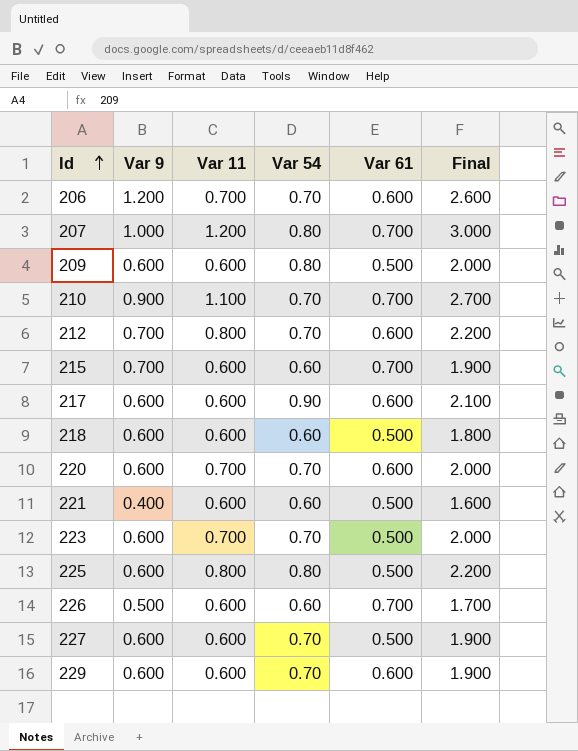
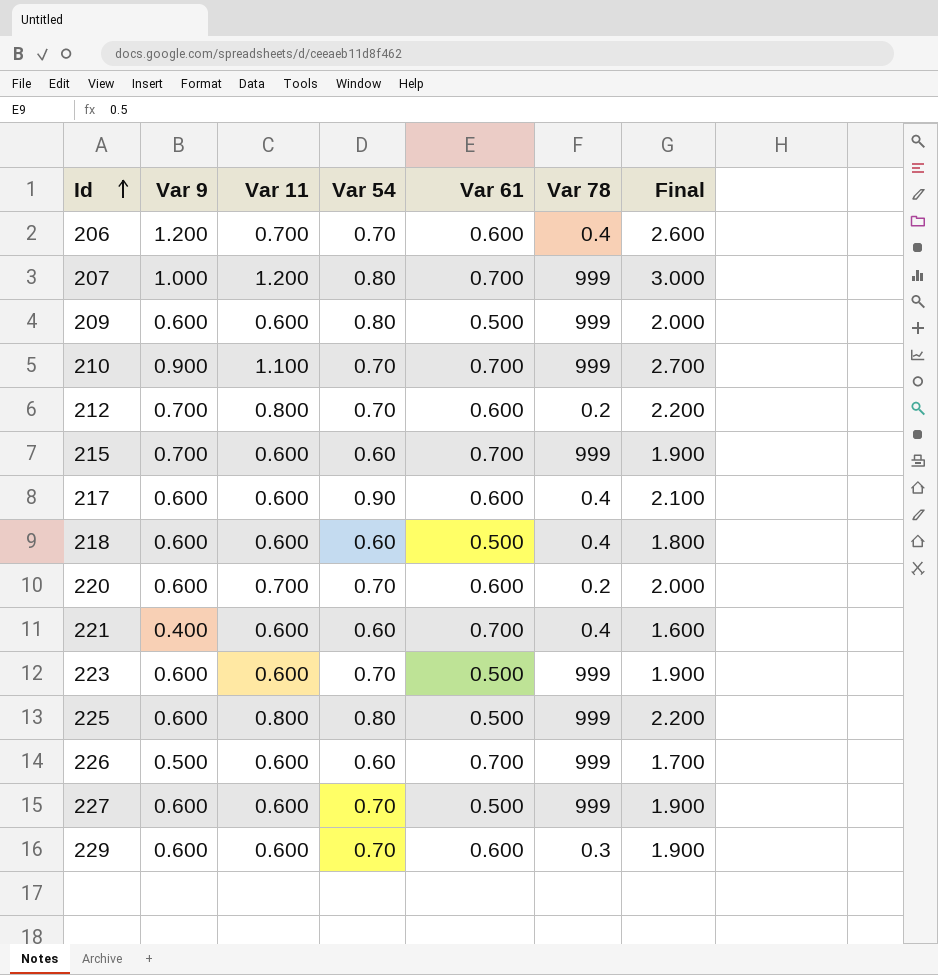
column Var 78 | position: none -> 6
221 | Var 61: 0.500 -> 0.700
223 | Var 11: 0.700 -> 0.600
223 | Final: 2.000 -> 1.900

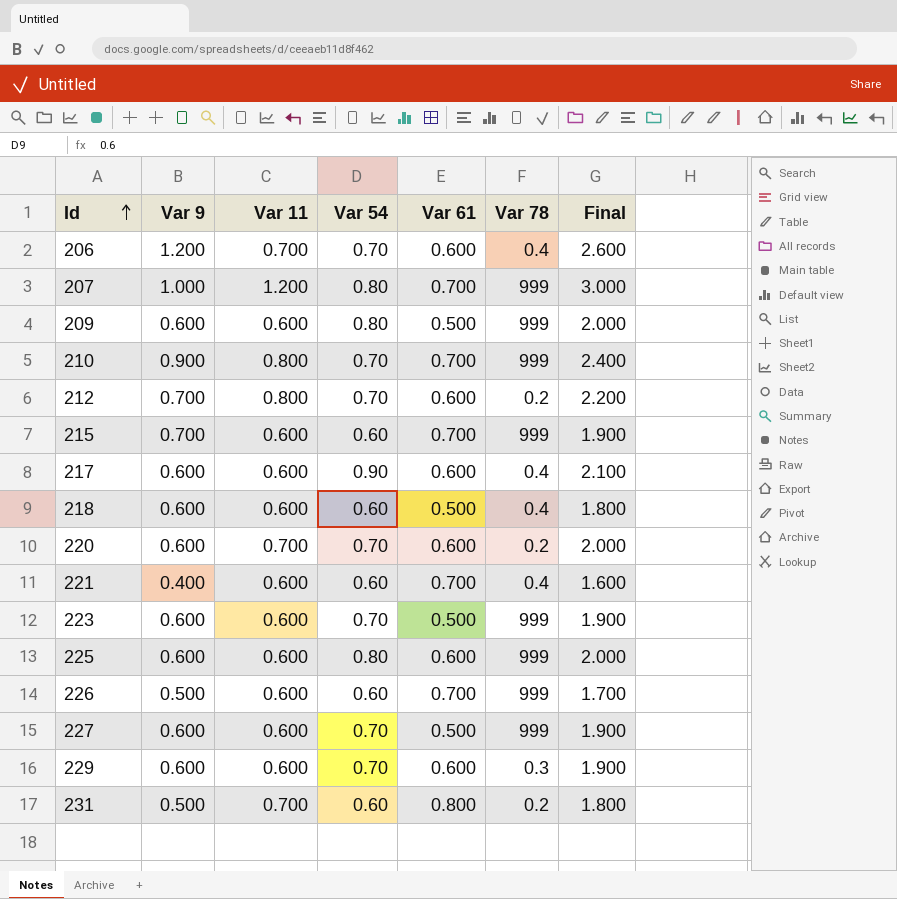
210 | Var 11: 1.100 -> 0.800
210 | Final: 2.700 -> 2.400
225 | Var 11: 0.800 -> 0.600
225 | Var 61: 0.500 -> 0.600
225 | Final: 2.200 -> 2.000
row 231: none -> 0.500 | 0.700 | 0.60 | 0.800 | 0.2 | 1.800

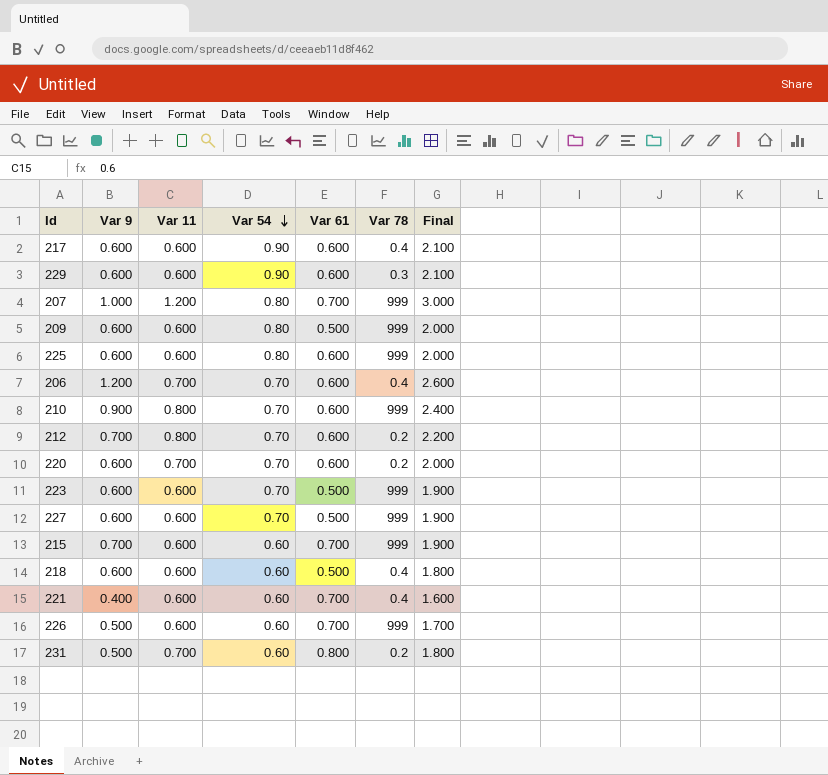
row order: Id ascending -> Var 54 descending
229 | Var 54: 0.70 -> 0.90
229 | Final: 1.900 -> 2.100
210 | Var 61: 0.700 -> 0.600

